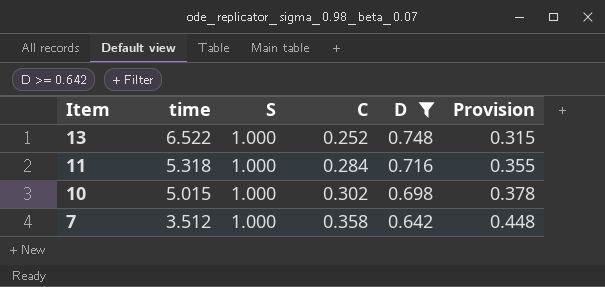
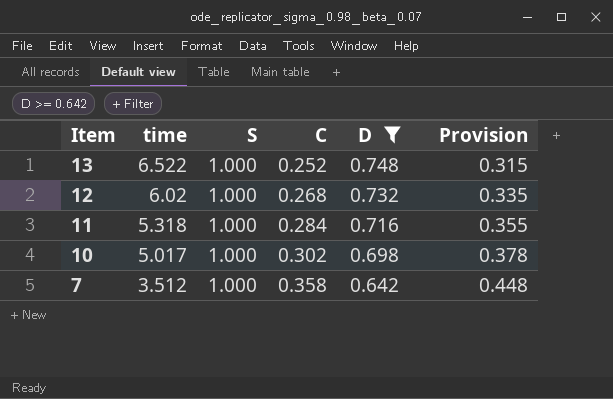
row 12: none -> 6.02 | 1.000 | 0.268 | 0.732 | 0.335
10 | time: 5.015 -> 5.017

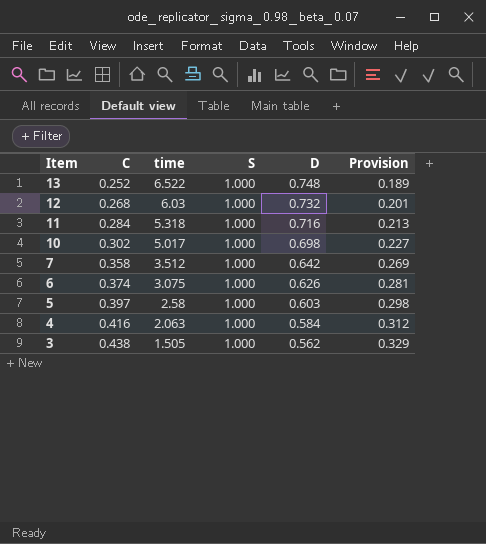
filter: D >= 0.642 -> none
column C | position: 4 -> 2
column Provision | formula: [C] * 1.25 -> [C] * 0.75
12 | time: 6.02 -> 6.03

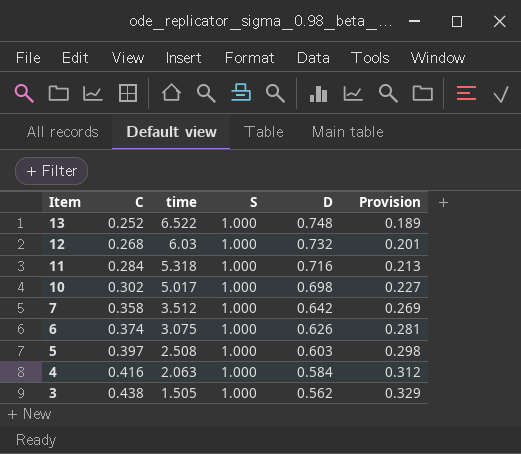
5 | time: 2.58 -> 2.508

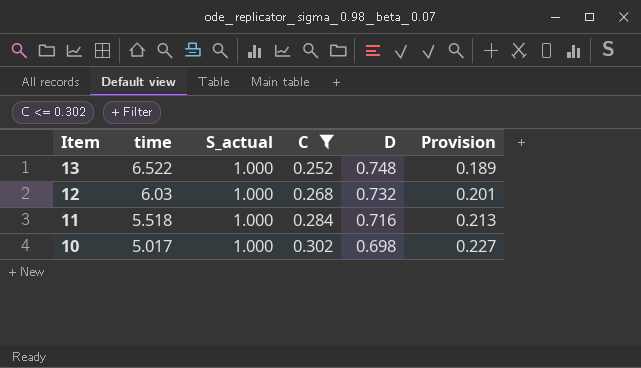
filter: none -> C <= 0.302
column name: S -> S_actual
column C | position: 2 -> 4
11 | time: 5.318 -> 5.518

